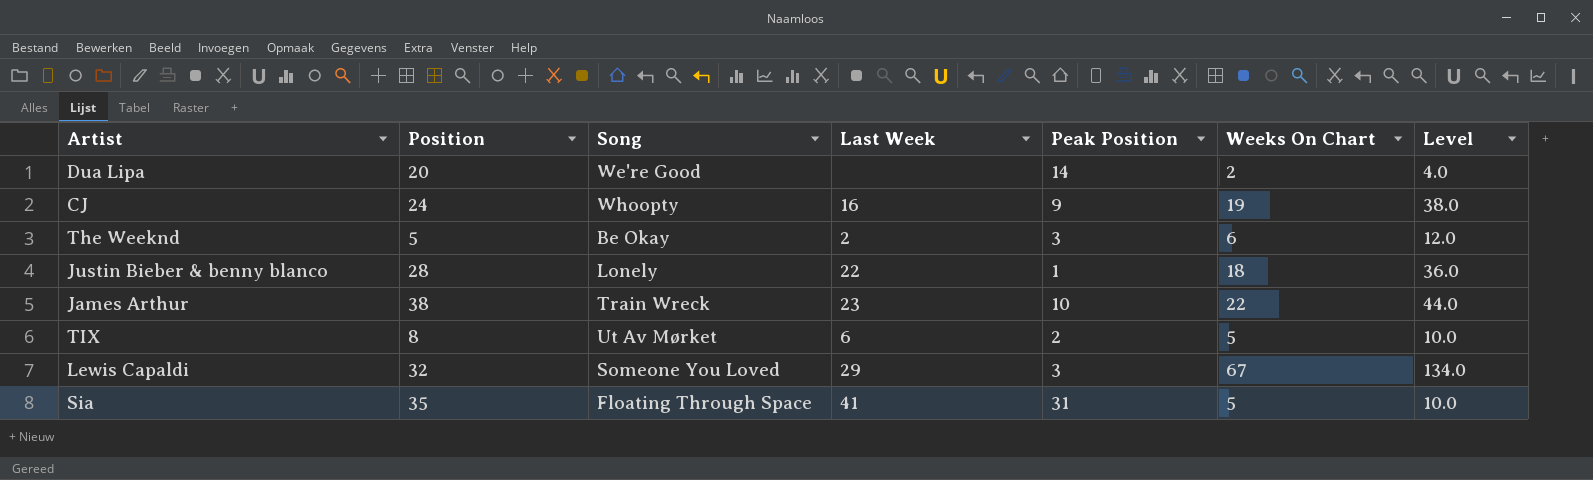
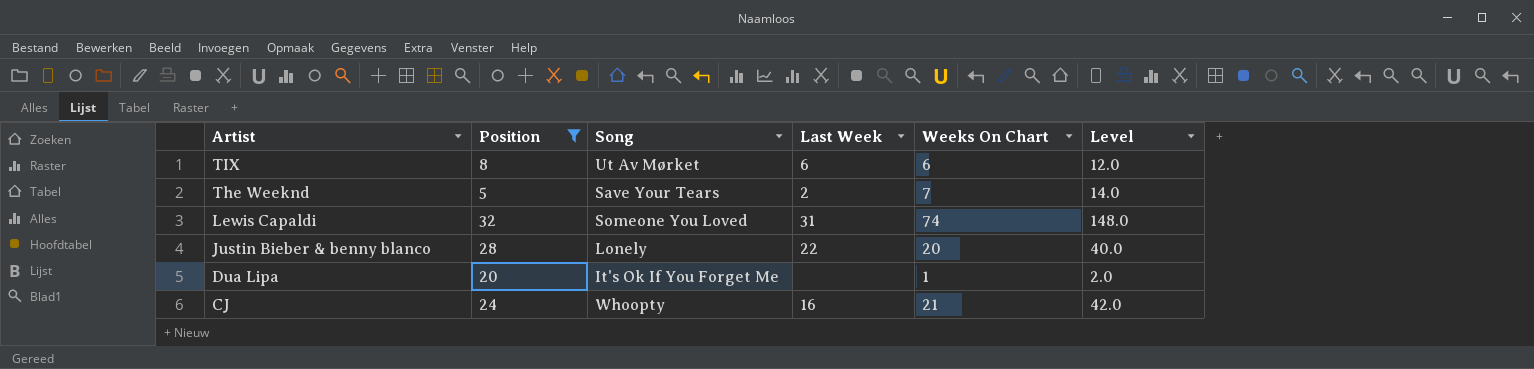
filter: none -> Position <= 32
row order: none -> Artist descending
column Peak Position | position: 5 -> none
TIX | Weeks On Chart: 5 -> 6
TIX | Level: 10.0 -> 12.0
The Weeknd | Song: Be Okay -> Save Your Tears
The Weeknd | Weeks On Chart: 6 -> 7
The Weeknd | Level: 12.0 -> 14.0
Lewis Capaldi | Last Week: 29 -> 31
Lewis Capaldi | Weeks On Chart: 67 -> 74
Lewis Capaldi | Level: 134.0 -> 148.0
Justin Bieber & benny blanco | Weeks On Chart: 18 -> 20
Justin Bieber & benny blanco | Level: 36.0 -> 40.0
Dua Lipa | Song: We're Good -> It's Ok If You Forget Me
Dua Lipa | Weeks On Chart: 2 -> 1
Dua Lipa | Level: 4.0 -> 2.0
CJ | Weeks On Chart: 19 -> 21
CJ | Level: 38.0 -> 42.0

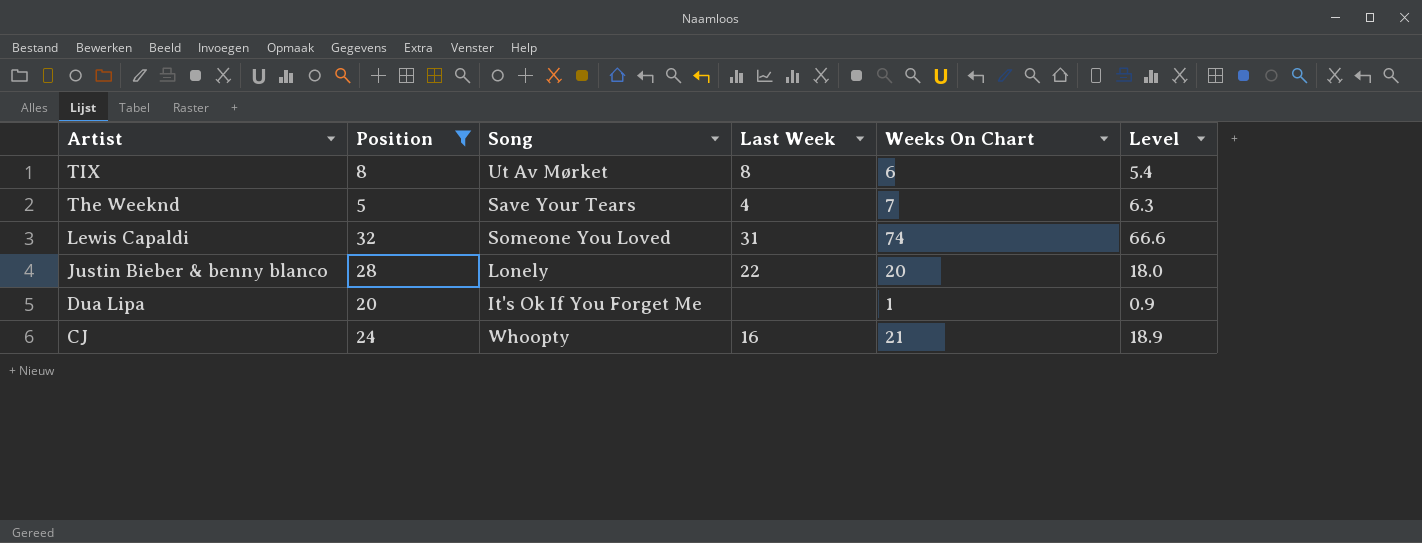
column Level | formula: [Weeks On Chart] * 2 -> [Weeks On Chart] * 0.9
TIX | Last Week: 6 -> 8
The Weeknd | Last Week: 2 -> 4

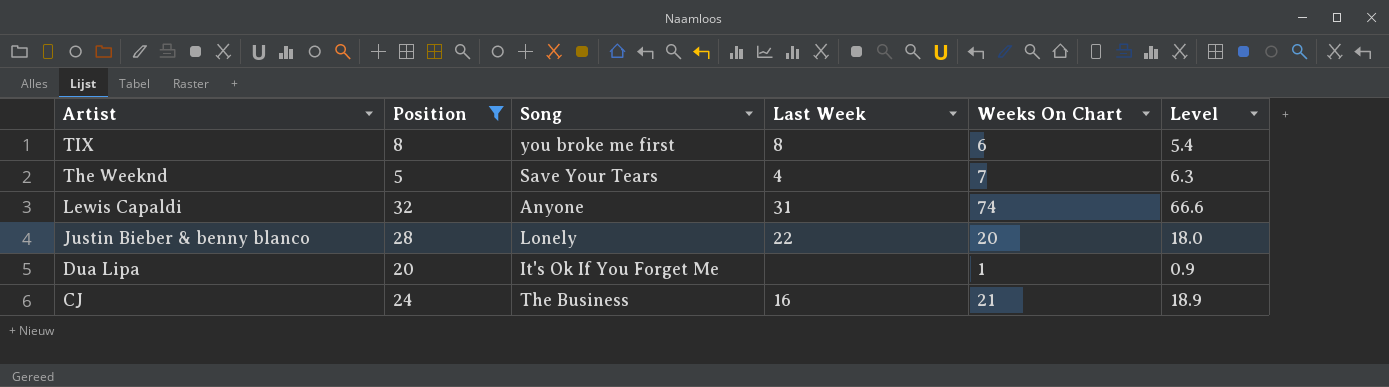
TIX | Song: Ut Av Mørket -> you broke me first
Lewis Capaldi | Song: Someone You Loved -> Anyone
CJ | Song: Whoopty -> The Business

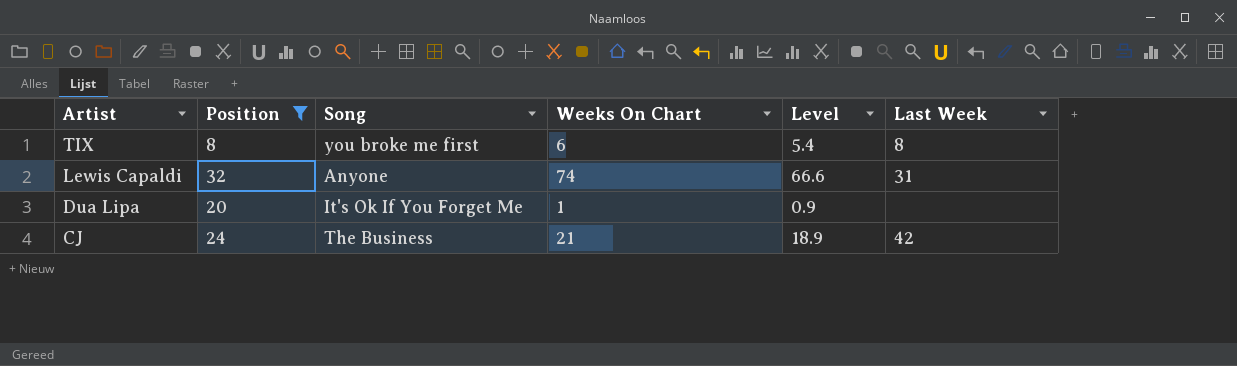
column Last Week | position: 4 -> 6
row The Weeknd: 5 | Save Your Tears | 4 | 7 | 6.3 -> none
row Justin Bieber & benny blanco: 28 | Lonely | 22 | 20 | 18.0 -> none
CJ | Last Week: 16 -> 42

